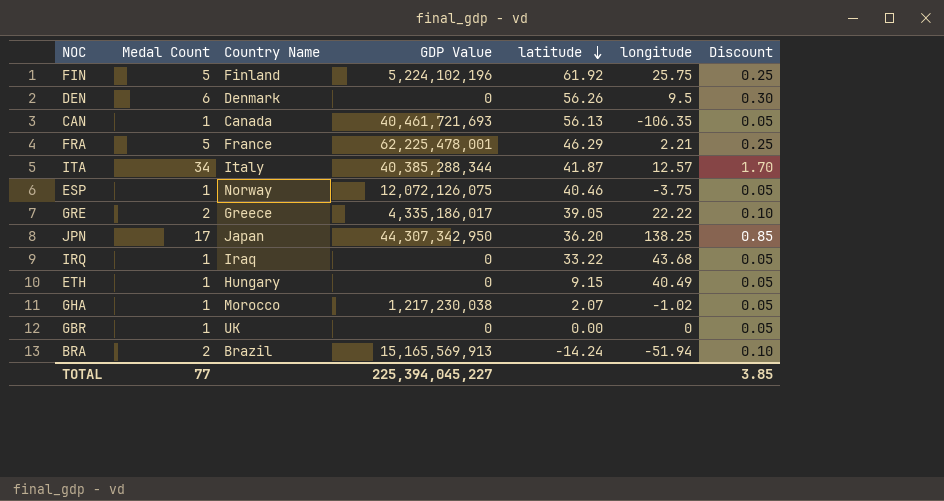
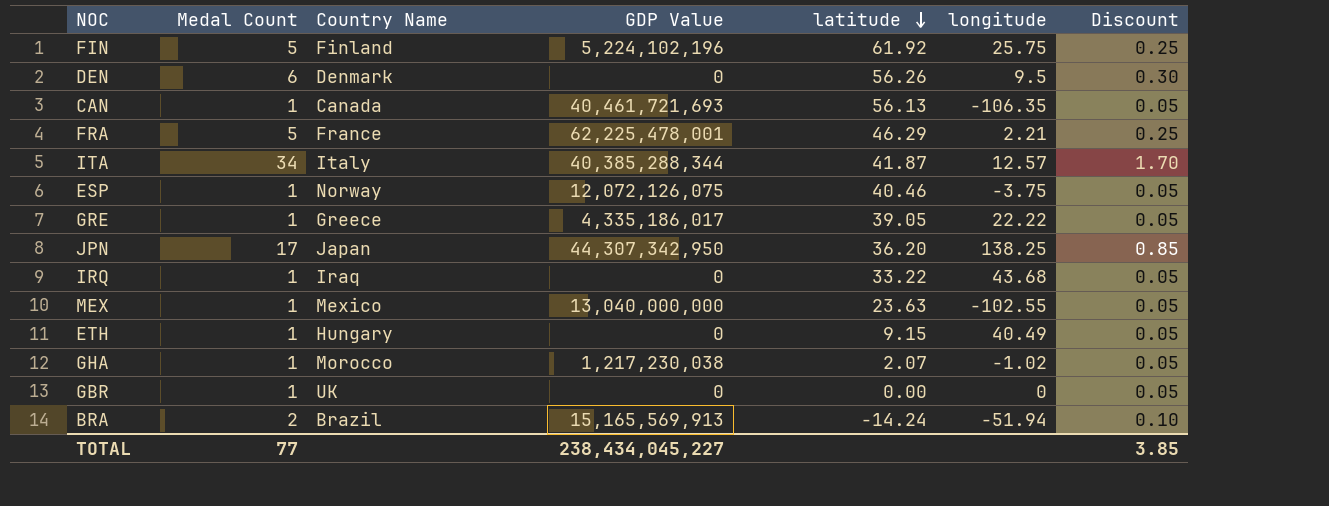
GRE | Medal Count: 2 -> 1
GRE | Discount: 0.10 -> 0.05
row MEX: none -> 1 | Mexico | 13,040,000,000 | 23.63 | -102.55 | 0.05
TOTAL | GDP Value: 225,394,045,227 -> 238,434,045,227

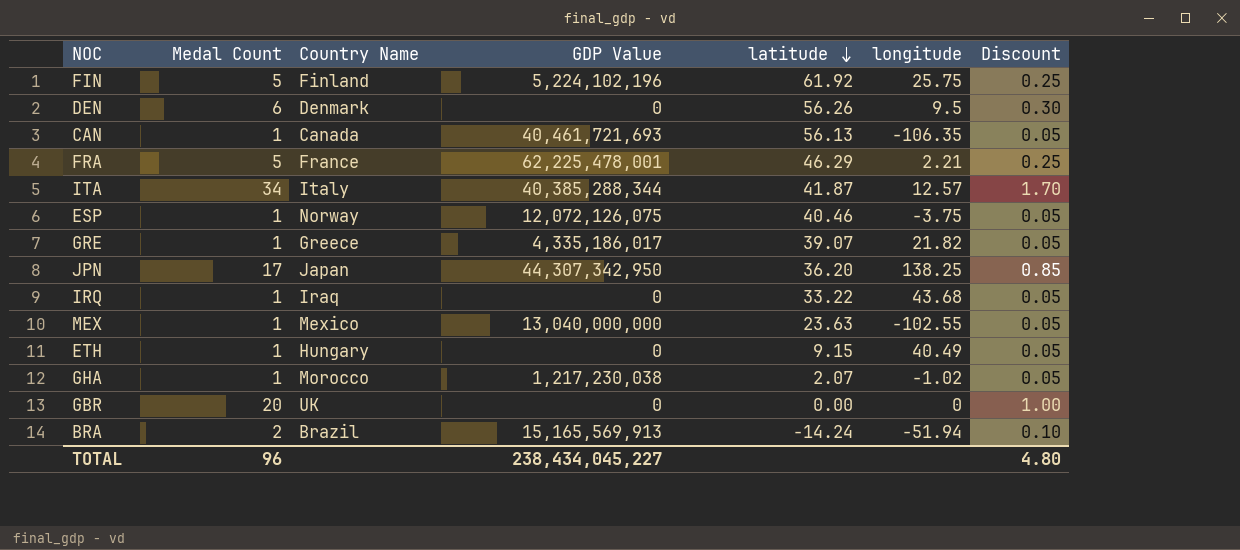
GRE | latitude: 39.05 -> 39.07
GRE | longitude: 22.22 -> 21.82
GBR | Medal Count: 1 -> 20
GBR | Discount: 0.05 -> 1.00
TOTAL | Medal Count: 77 -> 96
TOTAL | Discount: 3.85 -> 4.80

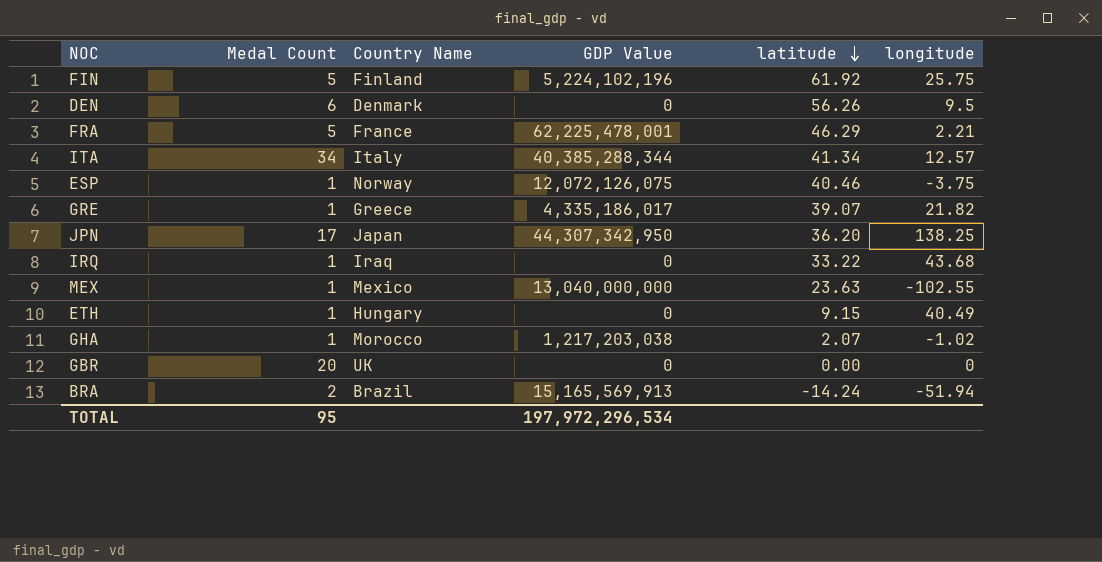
column Discount | formula: [Medal Count] * 0.05 -> none
row CAN: 1 | Canada | 40,461,721,693 | 56.13 | -106.35 | 0.05 -> none
ITA | latitude: 41.87 -> 41.34
GHA | GDP Value: 1,217,230,038 -> 1,217,203,038
TOTAL | Medal Count: 96 -> 95
TOTAL | GDP Value: 238,434,045,227 -> 197,972,296,534

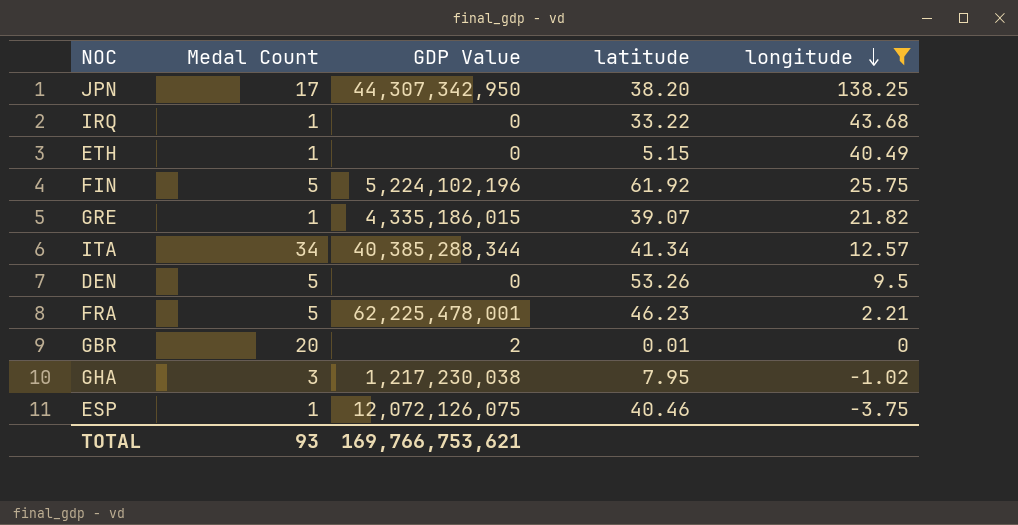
filter: none -> longitude >= -3.75
row order: latitude descending -> longitude descending
column Country Name | position: 3 -> none
JPN | latitude: 36.20 -> 38.20
ETH | latitude: 9.15 -> 5.15
GRE | GDP Value: 4,335,186,017 -> 4,335,186,015
DEN | Medal Count: 6 -> 5
DEN | latitude: 56.26 -> 53.26
FRA | latitude: 46.29 -> 46.23
GBR | GDP Value: 0 -> 2
GBR | latitude: 0.00 -> 0.01
GHA | Medal Count: 1 -> 3
GHA | GDP Value: 1,217,203,038 -> 1,217,230,038
GHA | latitude: 2.07 -> 7.95
TOTAL | Medal Count: 95 -> 93
TOTAL | GDP Value: 197,972,296,534 -> 169,766,753,621

